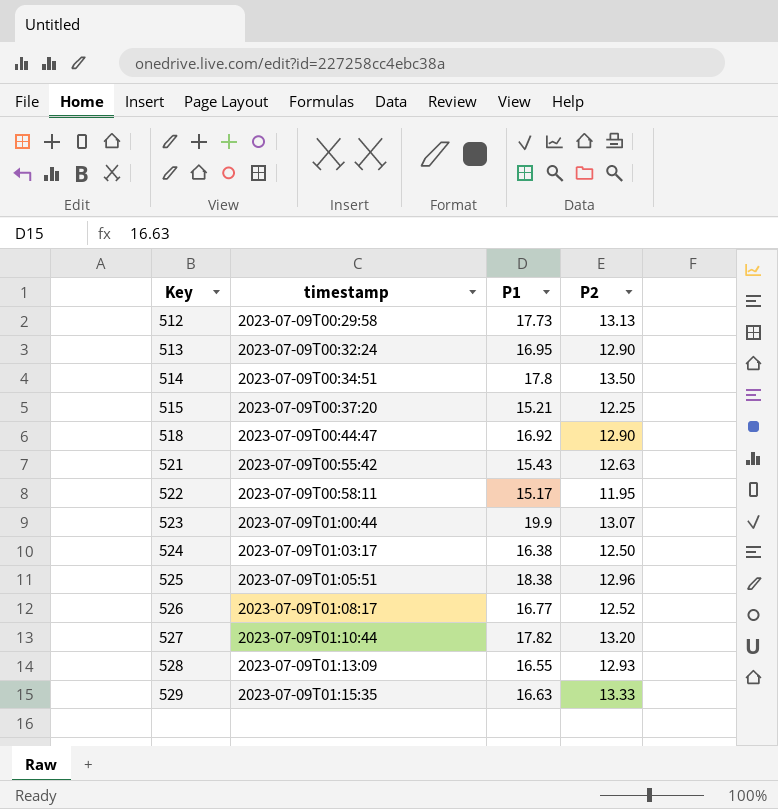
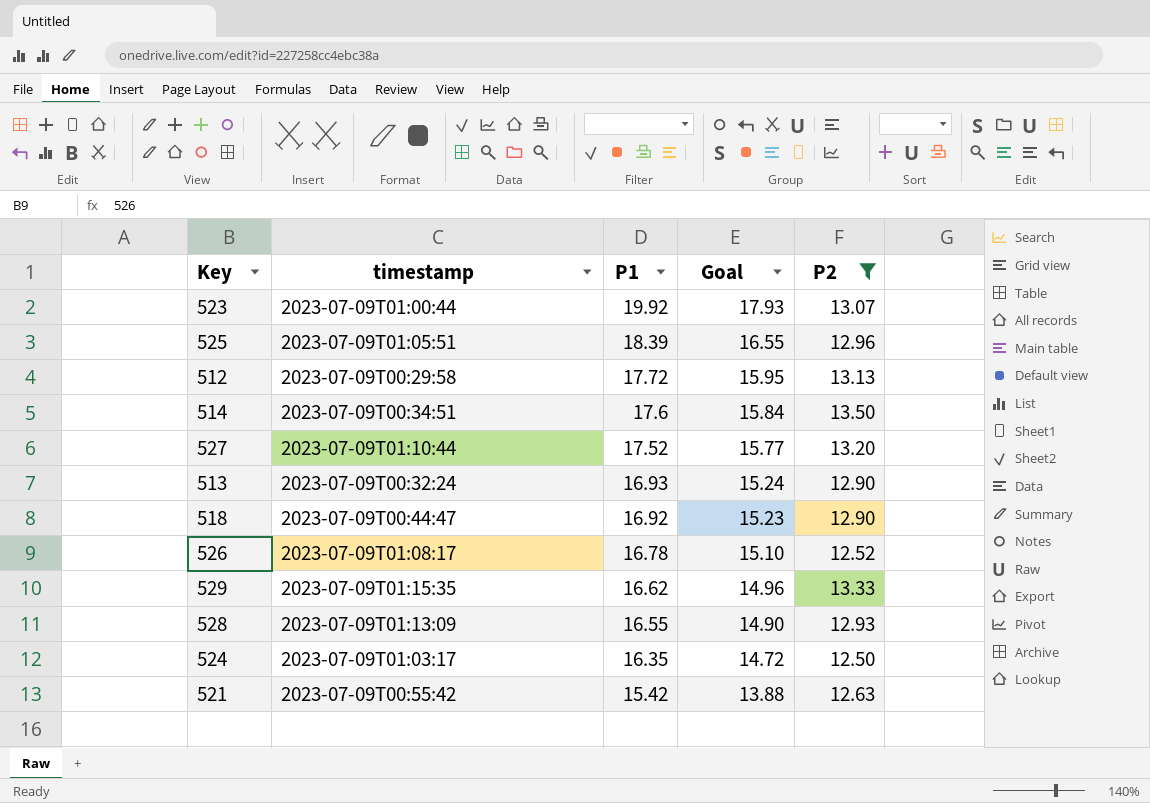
filter: none -> P2 >= 12.50
row order: Key ascending -> P1 descending
column Goal | formula: none -> [P1] * 0.9
523 | P1: 19.9 -> 19.92
525 | P1: 18.38 -> 18.39
512 | P1: 17.73 -> 17.72
514 | P1: 17.8 -> 17.6
527 | P1: 17.82 -> 17.52
513 | P1: 16.95 -> 16.93
526 | P1: 16.77 -> 16.78
529 | P1: 16.63 -> 16.62
524 | P1: 16.38 -> 16.35
521 | P1: 15.43 -> 15.42

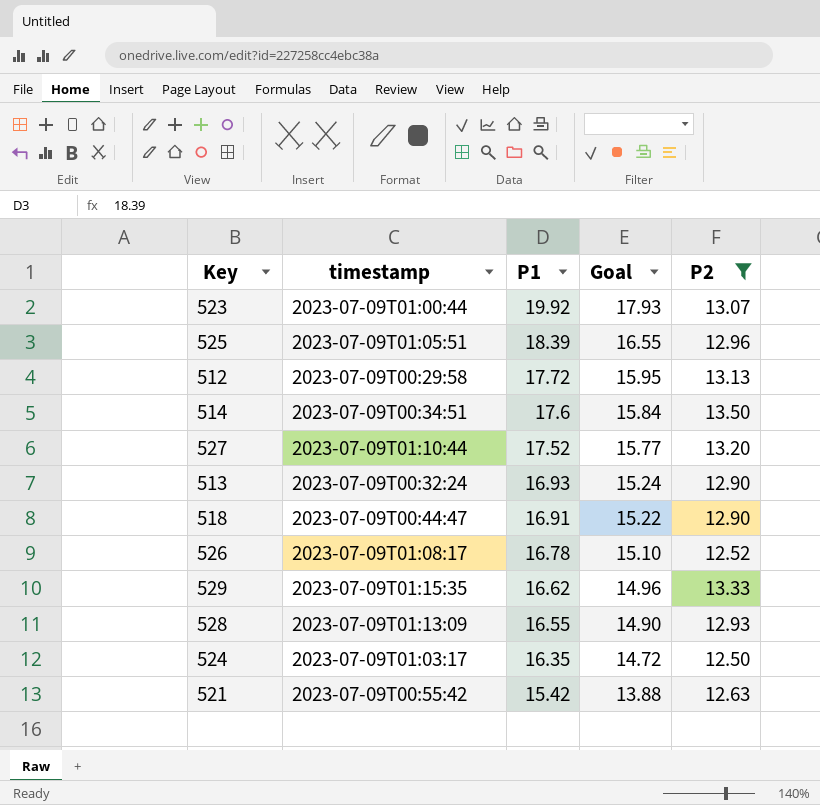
518 | P1: 16.92 -> 16.91
518 | Goal: 15.23 -> 15.22

